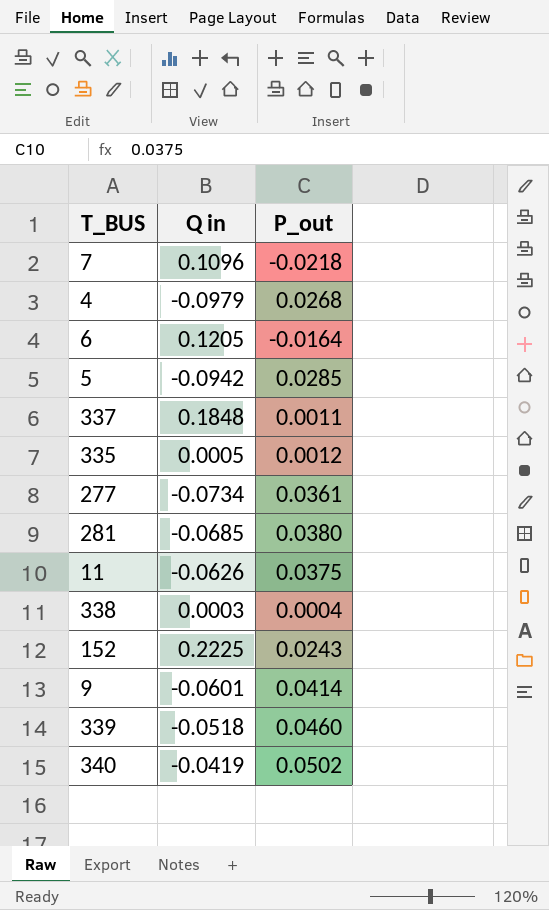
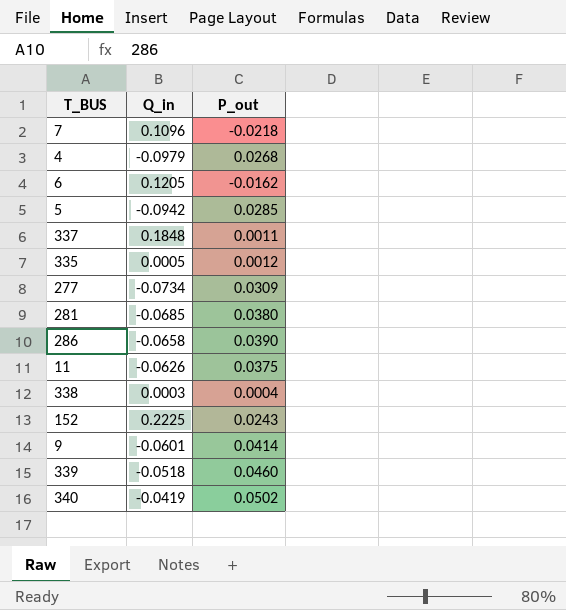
column name: Q in -> Q_in
6 | P_out: -0.0164 -> -0.0162
277 | P_out: 0.0361 -> 0.0309
row 286: none -> -0.0658 | 0.0390

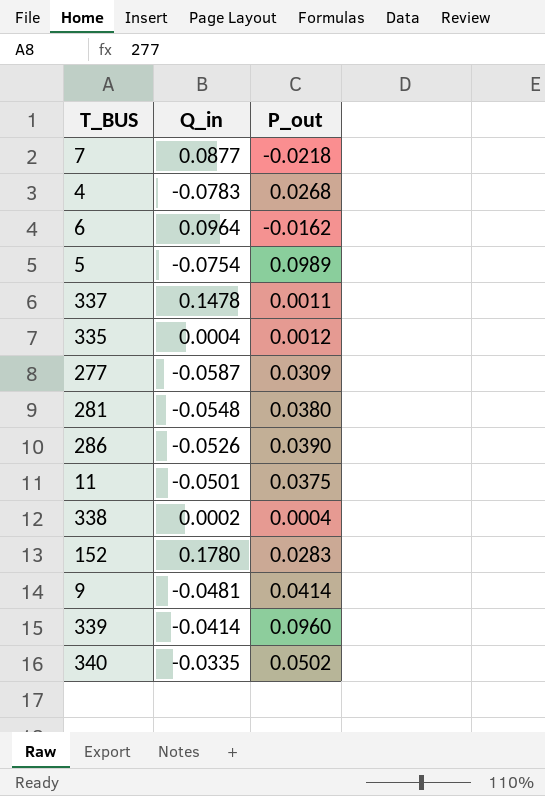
7 | Q_in: 0.1096 -> 0.0877
4 | Q_in: -0.0979 -> -0.0783
6 | Q_in: 0.1205 -> 0.0964
5 | Q_in: -0.0942 -> -0.0754
5 | P_out: 0.0285 -> 0.0989
337 | Q_in: 0.1848 -> 0.1478
335 | Q_in: 0.0005 -> 0.0004
277 | Q_in: -0.0734 -> -0.0587
281 | Q_in: -0.0685 -> -0.0548
286 | Q_in: -0.0658 -> -0.0526
11 | Q_in: -0.0626 -> -0.0501
338 | Q_in: 0.0003 -> 0.0002
152 | Q_in: 0.2225 -> 0.1780
152 | P_out: 0.0243 -> 0.0283
9 | Q_in: -0.0601 -> -0.0481
339 | Q_in: -0.0518 -> -0.0414
339 | P_out: 0.0460 -> 0.0960
340 | Q_in: -0.0419 -> -0.0335

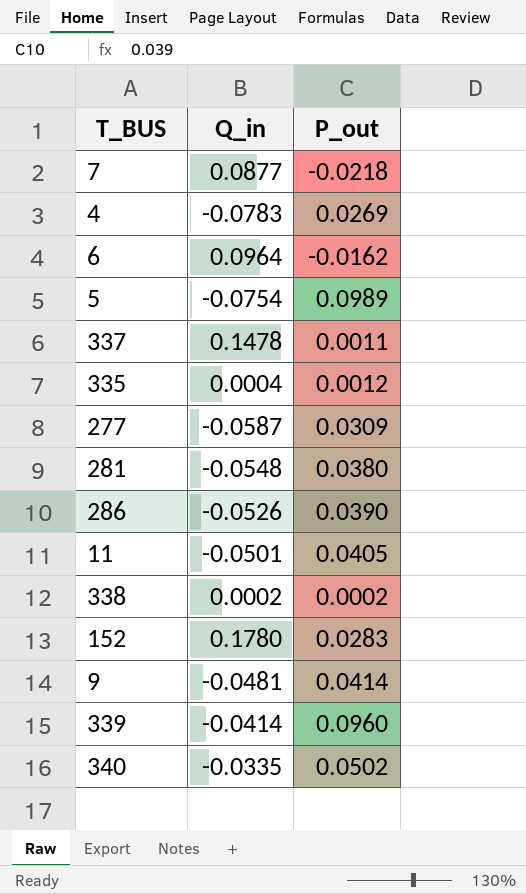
4 | P_out: 0.0268 -> 0.0269
11 | P_out: 0.0375 -> 0.0405
338 | P_out: 0.0004 -> 0.0002

